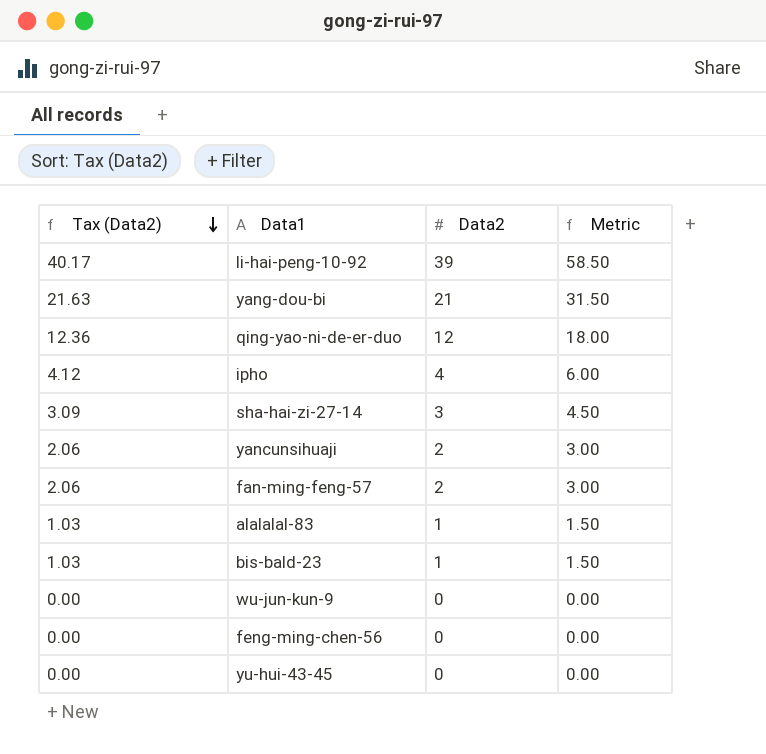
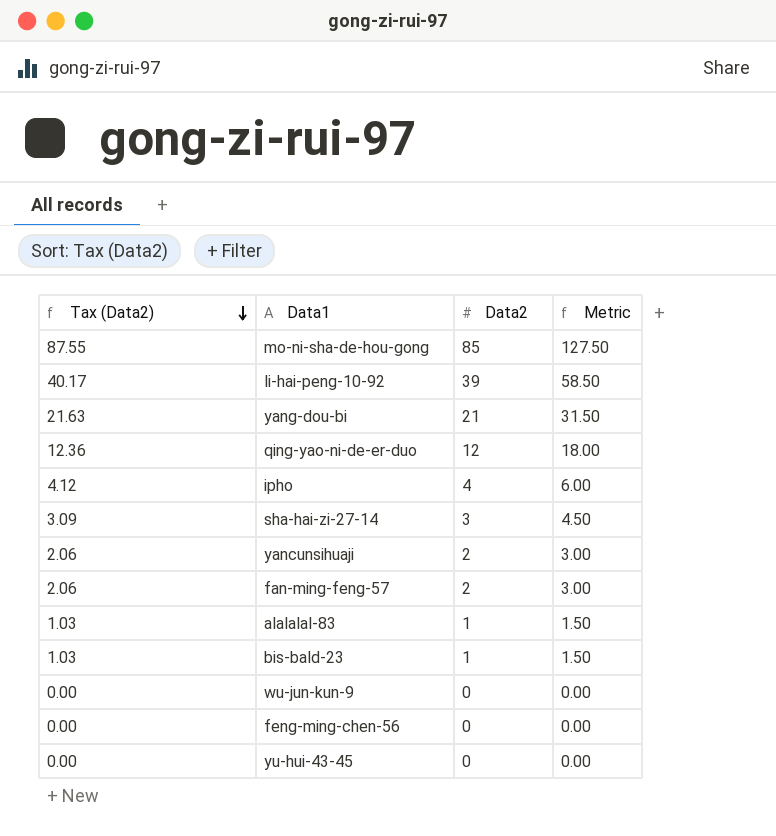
row mo-ni-sha-de-hou-gong: none -> 87.55 | 85 | 127.50

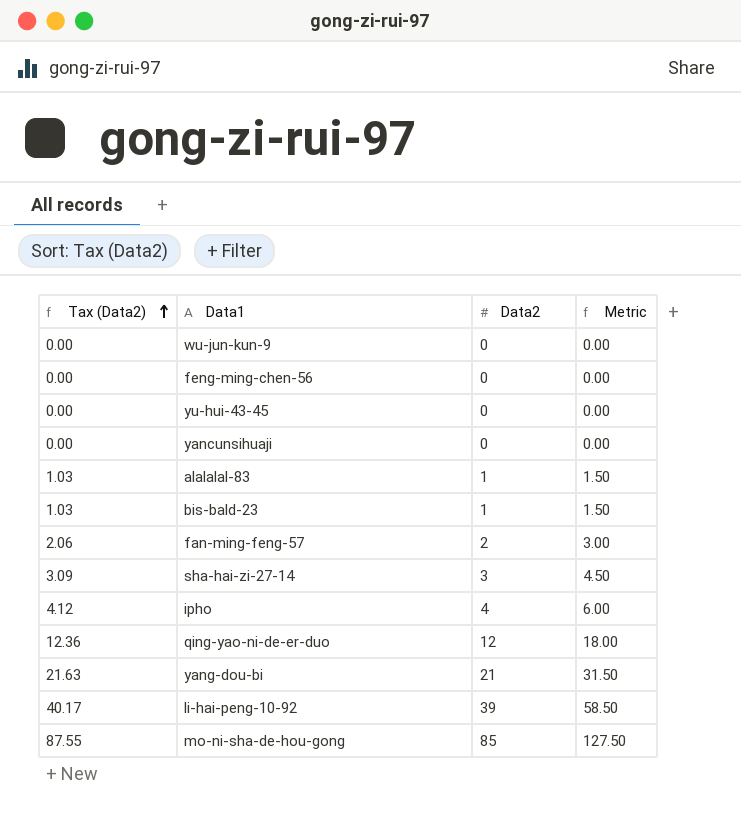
row order: Tax (Data2) descending -> Tax (Data2) ascending
yancunsihuaji | Tax (Data2): 2.06 -> 0.00
yancunsihuaji | Data2: 2 -> 0
yancunsihuaji | Metric: 3.00 -> 0.00

